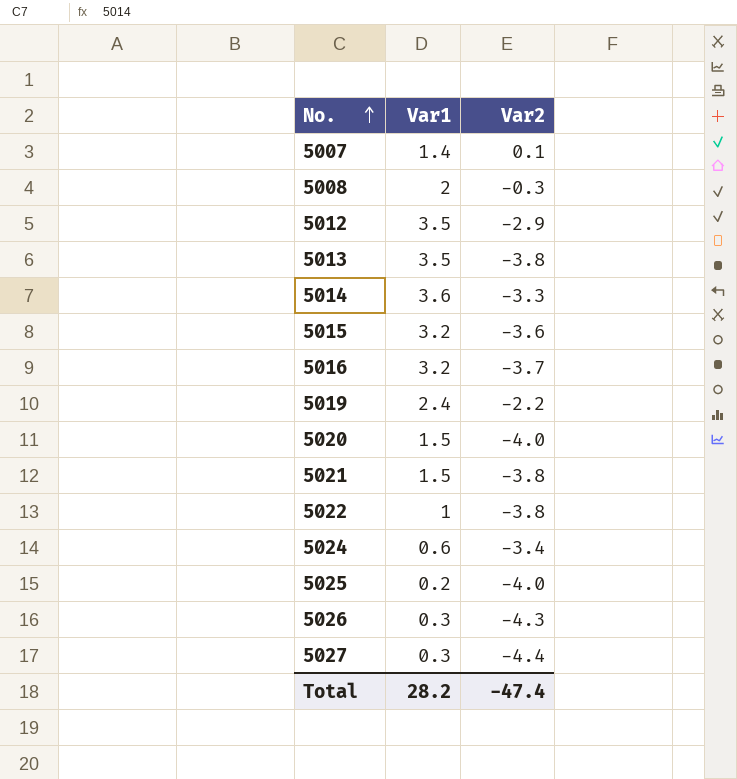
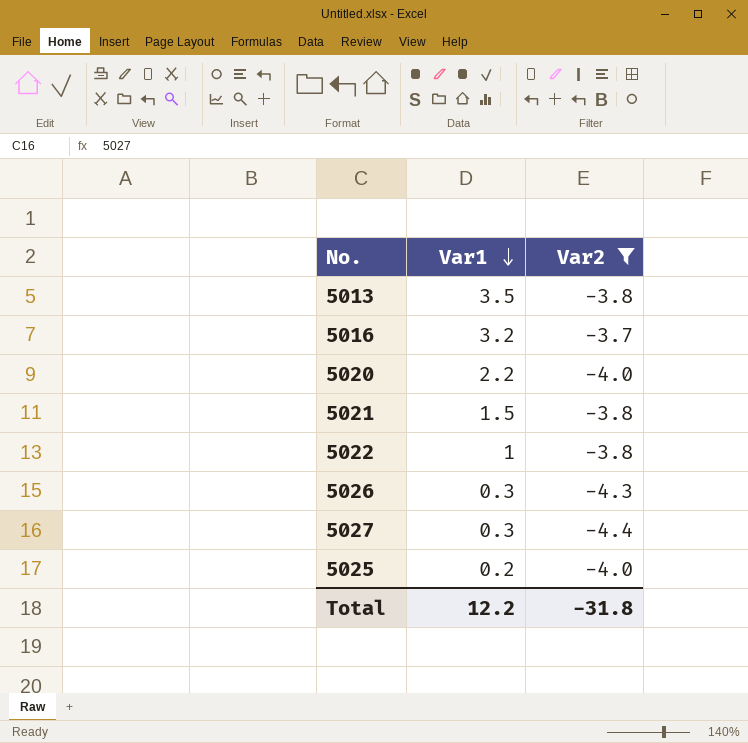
filter: none -> Var2 <= -3.7
row order: No. ascending -> Var1 descending
5020 | Var1: 1.5 -> 2.2
Total | Var1: 28.2 -> 12.2
Total | Var2: -47.4 -> -31.8

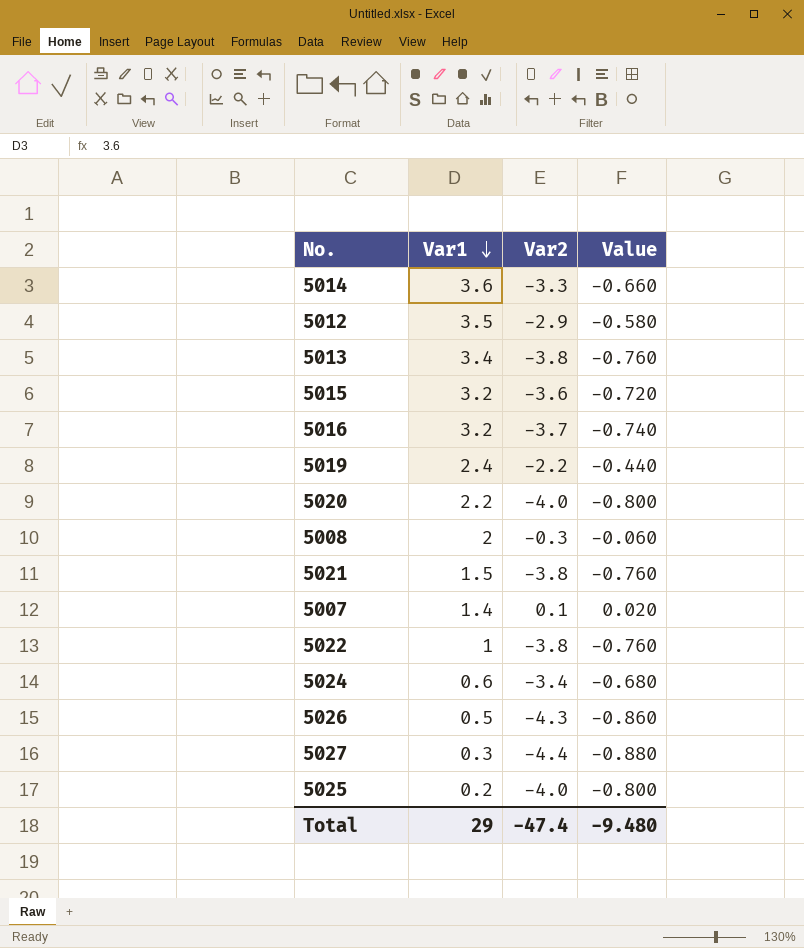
filter: Var2 <= -3.7 -> none
column Value | formula: none -> [Var2] * 0.2
5013 | Var1: 3.5 -> 3.4
5026 | Var1: 0.3 -> 0.5
Total | Var1: 12.2 -> 29
Total | Var2: -31.8 -> -47.4

